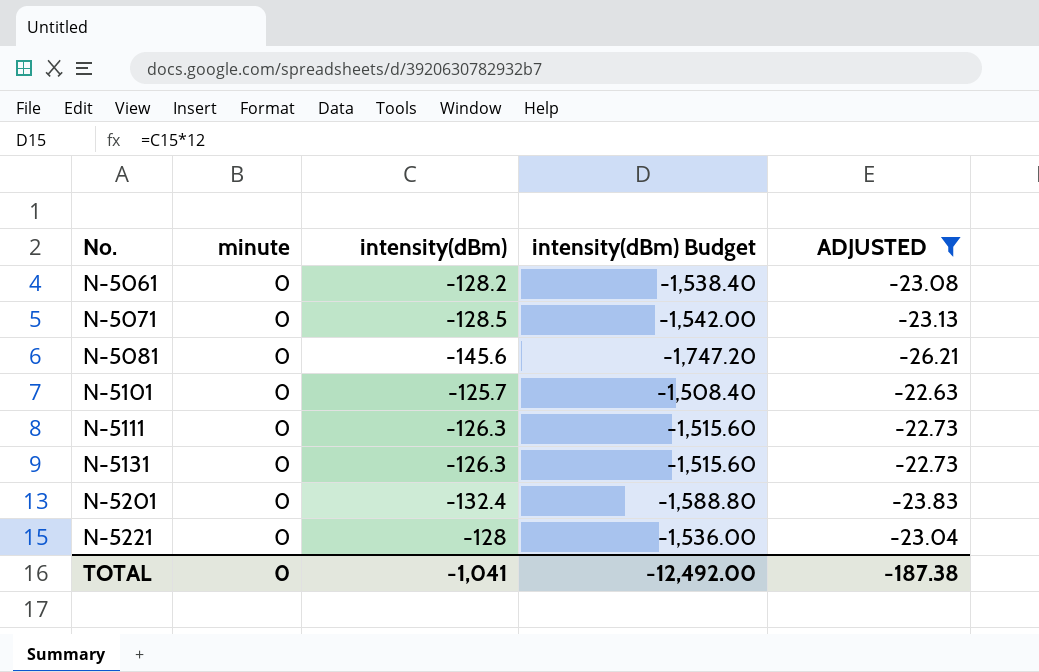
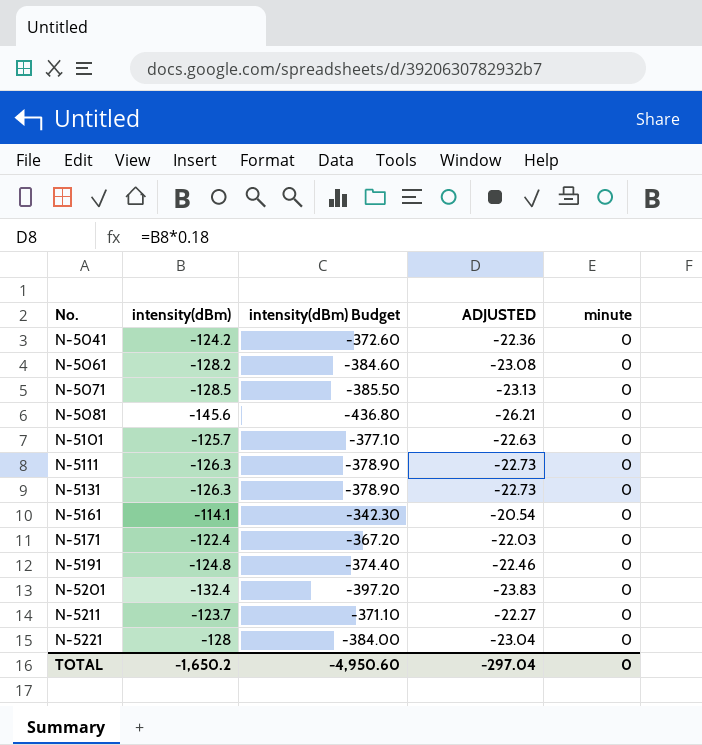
filter: ADJUSTED <= -22.63 -> none
column intensity(dBm) Budget | formula: [intensity(dBm)] * 12 -> [intensity(dBm)] * 3
column minute | position: 2 -> 5
TOTAL | intensity(dBm): -1,041 -> -1,650.2
TOTAL | intensity(dBm) Budget: -12,492.00 -> -4,950.60
TOTAL | ADJUSTED: -187.38 -> -297.04

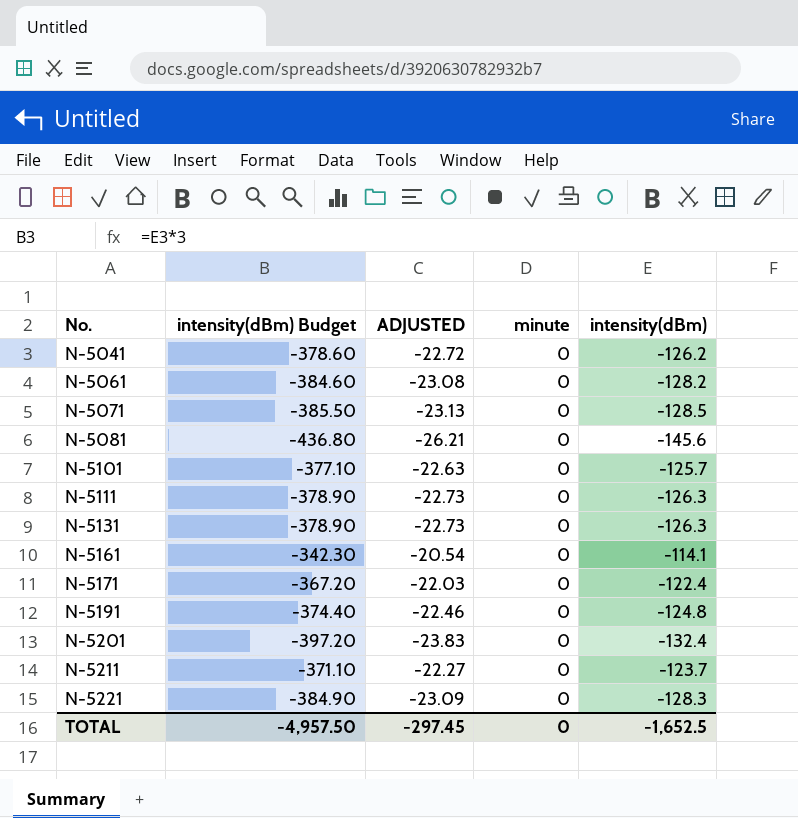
column intensity(dBm) | position: 2 -> 5
N-5041 | intensity(dBm) Budget: -372.60 -> -378.60
N-5041 | ADJUSTED: -22.36 -> -22.72
N-5041 | intensity(dBm): -124.2 -> -126.2
N-5221 | intensity(dBm) Budget: -384.00 -> -384.90
N-5221 | ADJUSTED: -23.04 -> -23.09
N-5221 | intensity(dBm): -128 -> -128.3
TOTAL | intensity(dBm) Budget: -4,950.60 -> -4,957.50
TOTAL | ADJUSTED: -297.04 -> -297.45
TOTAL | intensity(dBm): -1,650.2 -> -1,652.5

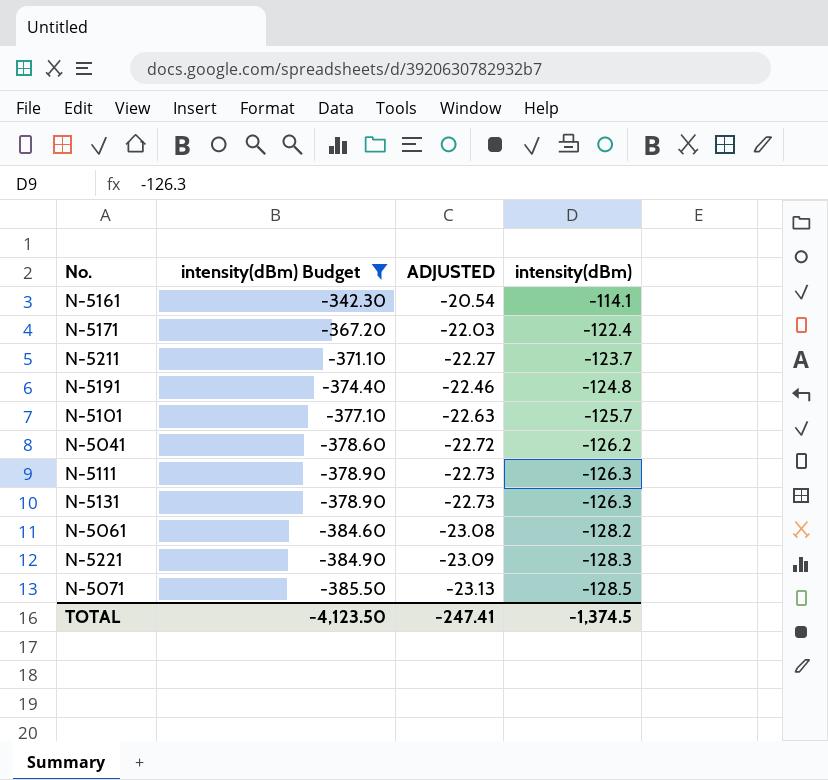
filter: none -> intensity(dBm) Budget >= -385.50
row order: No. ascending -> intensity(dBm) Budget descending
column minute | position: 4 -> none
TOTAL | intensity(dBm) Budget: -4,957.50 -> -4,123.50
TOTAL | ADJUSTED: -297.45 -> -247.41
TOTAL | intensity(dBm): -1,652.5 -> -1,374.5

